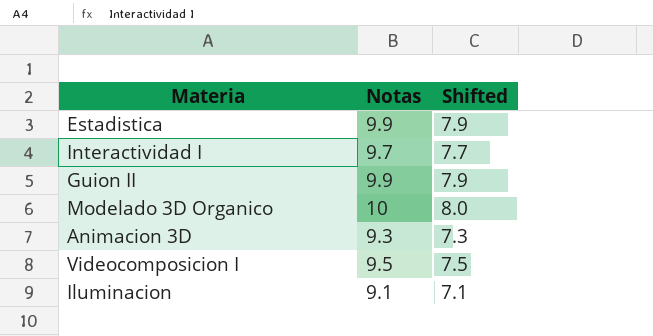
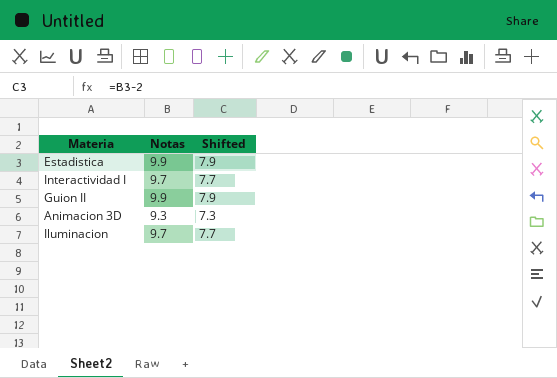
row Modelado 3D Organico: 10 | 8.0 -> none
row Videocomposicion I: 9.5 | 7.5 -> none
Iluminacion | Notas: 9.1 -> 9.7
Iluminacion | Shifted: 7.1 -> 7.7

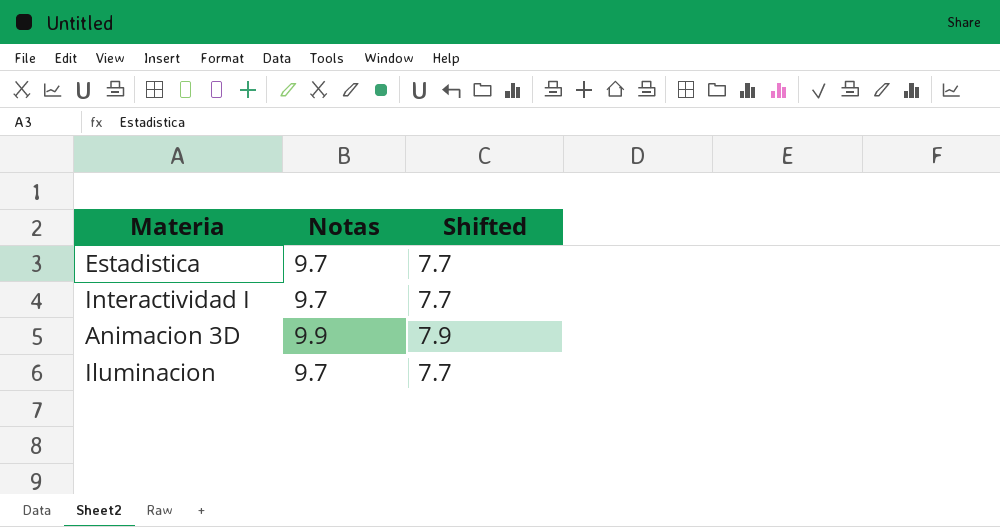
row Guion II: 9.9 | 7.9 -> none
Estadistica | Notas: 9.9 -> 9.7
Estadistica | Shifted: 7.9 -> 7.7
Animacion 3D | Notas: 9.3 -> 9.9
Animacion 3D | Shifted: 7.3 -> 7.9

